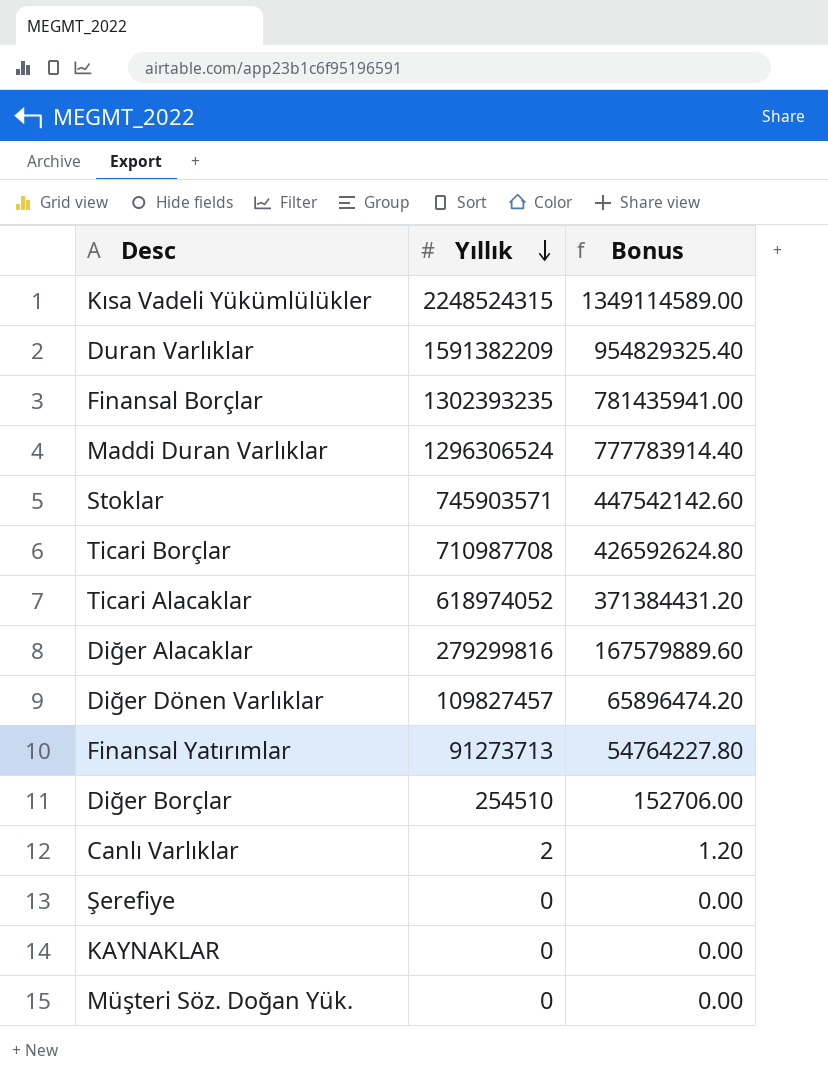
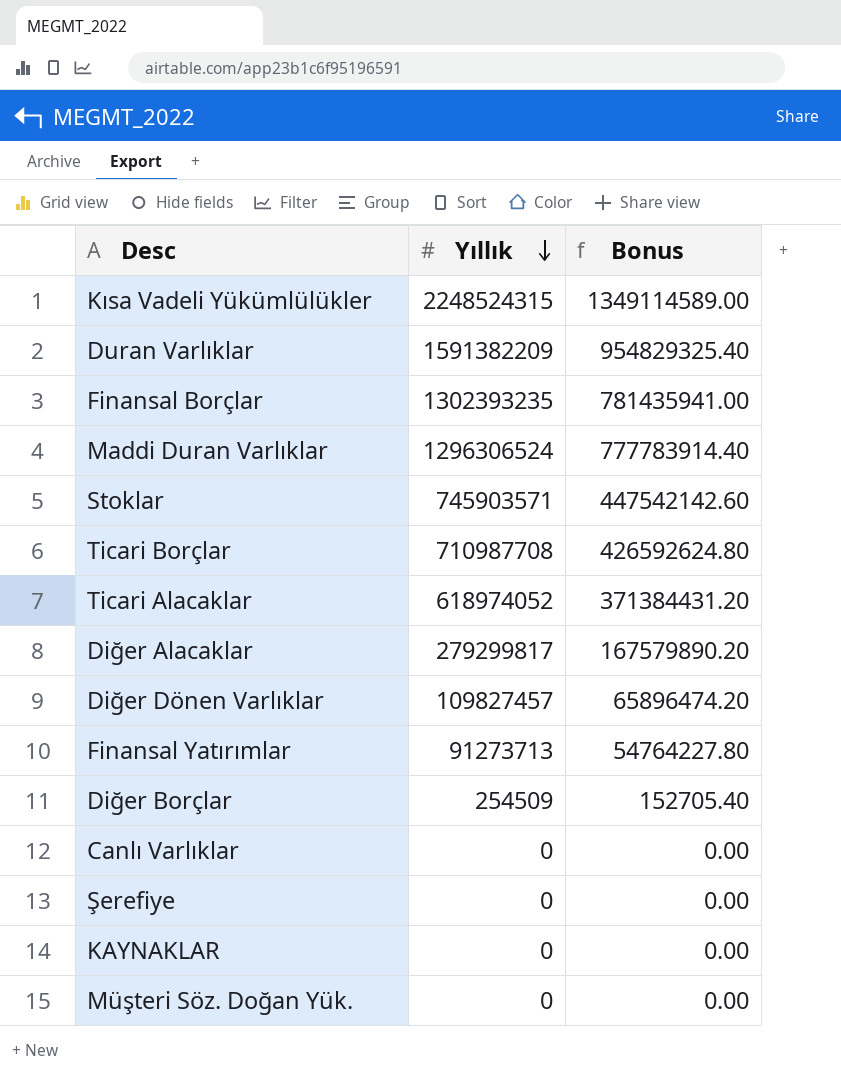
Diğer Alacaklar | Yıllık: 279299816 -> 279299817
Diğer Alacaklar | Bonus: 167579889.60 -> 167579890.20
Diğer Borçlar | Yıllık: 254510 -> 254509
Diğer Borçlar | Bonus: 152706.00 -> 152705.40
Canlı Varlıklar | Yıllık: 2 -> 0
Canlı Varlıklar | Bonus: 1.20 -> 0.00

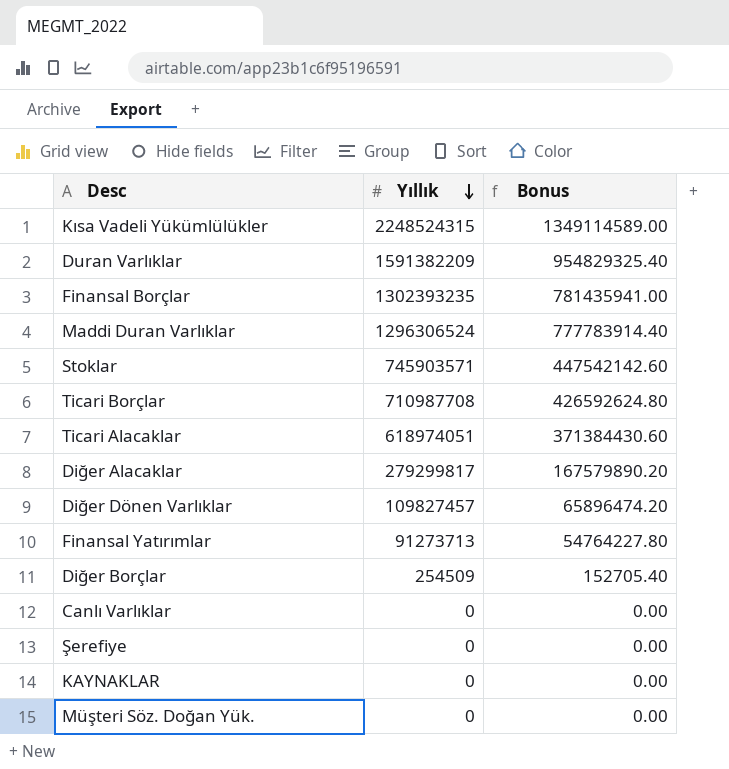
Ticari Alacaklar | Yıllık: 618974052 -> 618974051
Ticari Alacaklar | Bonus: 371384431.20 -> 371384430.60

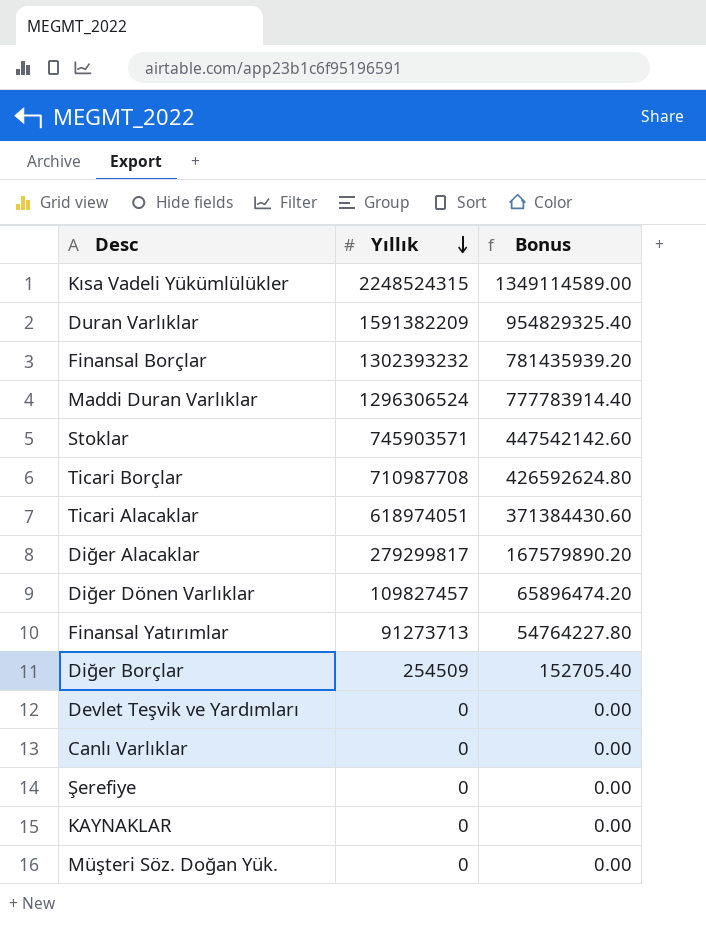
Finansal Borçlar | Yıllık: 1302393235 -> 1302393232
Finansal Borçlar | Bonus: 781435941.00 -> 781435939.20
row Devlet Teşvik ve Yardımları: none -> 0 | 0.00

